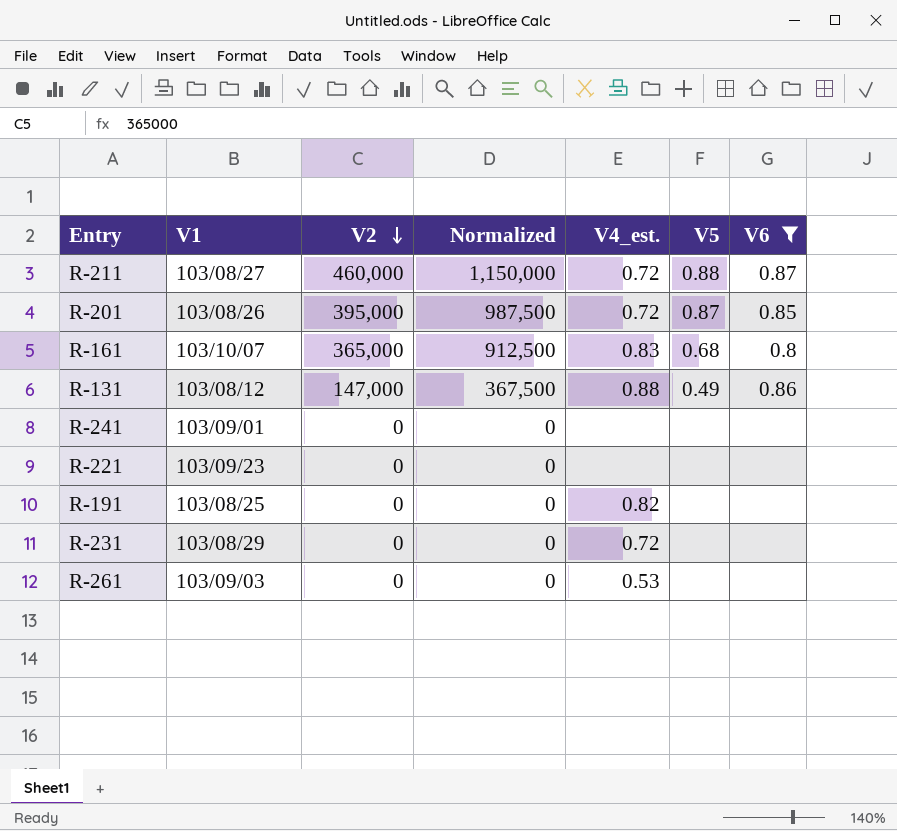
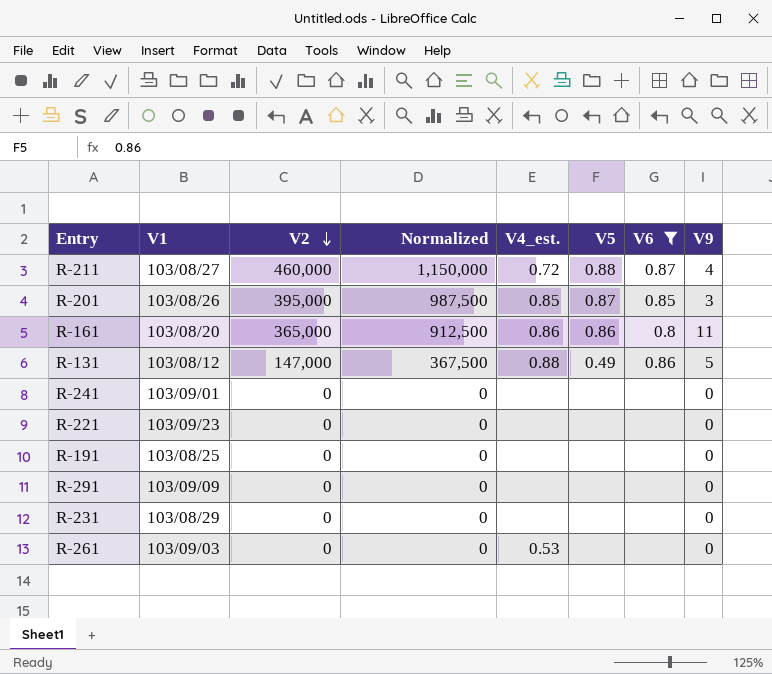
column V9 | position: none -> 8
R-201 | V4_est.: 0.72 -> 0.85
R-161 | V1: 103/10/07 -> 103/08/20
R-161 | V4_est.: 0.83 -> 0.86
R-161 | V5: 0.68 -> 0.86
R-191 | V4_est.: 0.82 -> none
row R-291: none -> 103/09/09 | 0 | 0 | none | none | none | 0
R-231 | V4_est.: 0.72 -> none

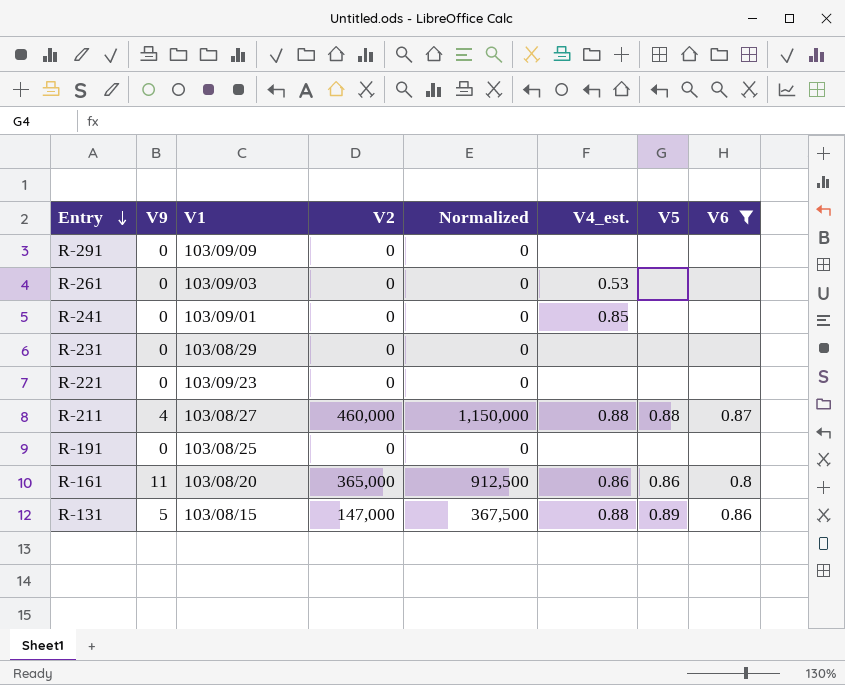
row order: V2 descending -> Entry descending
column V9 | position: 8 -> 2
row R-201: 103/08/26 | 395,000 | 987,500 | 0.85 | 0.87 | 0.85 | 3 -> none
R-241 | V4_est.: none -> 0.85
R-211 | V4_est.: 0.72 -> 0.88
R-131 | V1: 103/08/12 -> 103/08/15
R-131 | V5: 0.49 -> 0.89

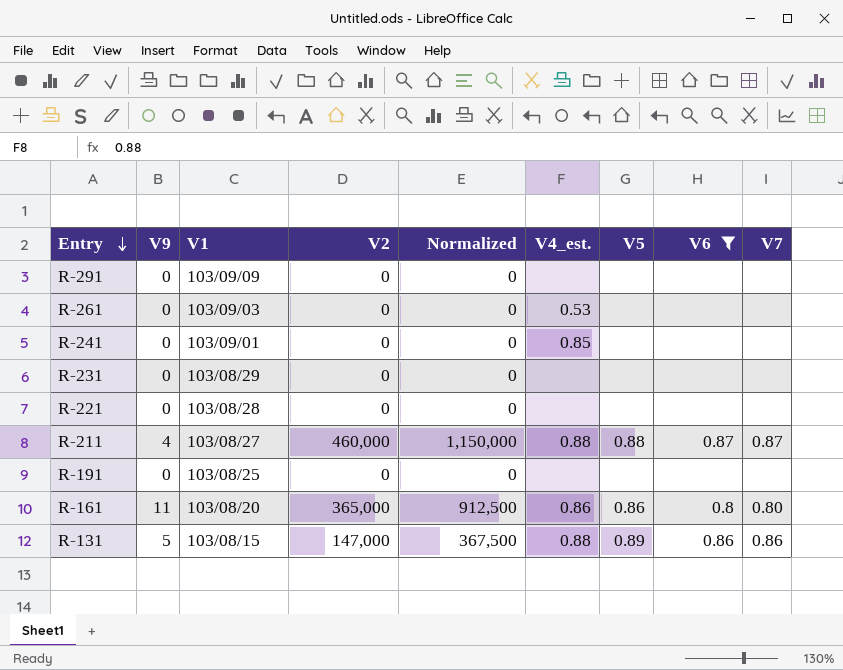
column V7 | position: none -> 9
R-221 | V1: 103/09/23 -> 103/08/28

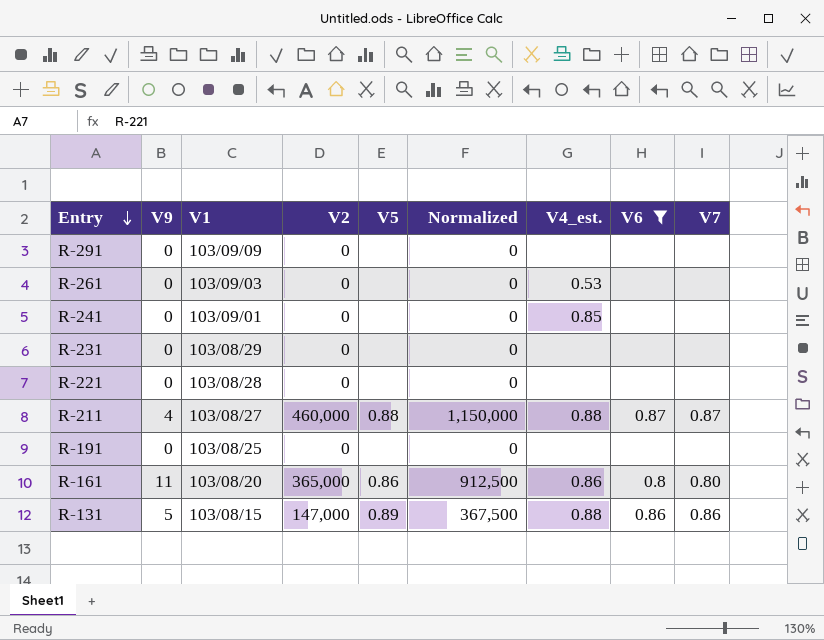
column V5 | position: 7 -> 5

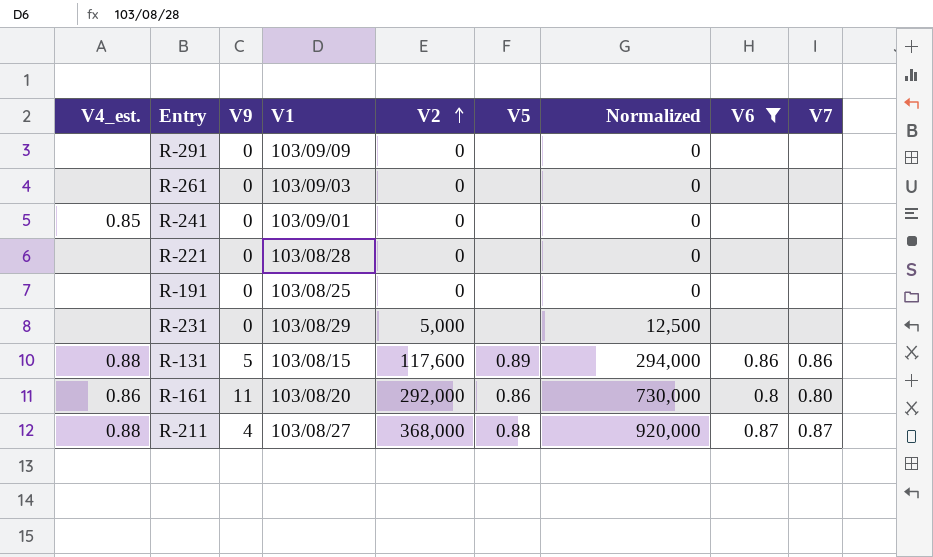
row order: Entry descending -> V2 ascending
column V4_est. | position: 7 -> 1
R-261 | V4_est.: 0.53 -> none
R-231 | V2: 0 -> 5,000
R-231 | Normalized: 0 -> 12,500
R-131 | V2: 147,000 -> 117,600
R-131 | Normalized: 367,500 -> 294,000
R-161 | V2: 365,000 -> 292,000
R-161 | Normalized: 912,500 -> 730,000
R-211 | V2: 460,000 -> 368,000
R-211 | Normalized: 1,150,000 -> 920,000

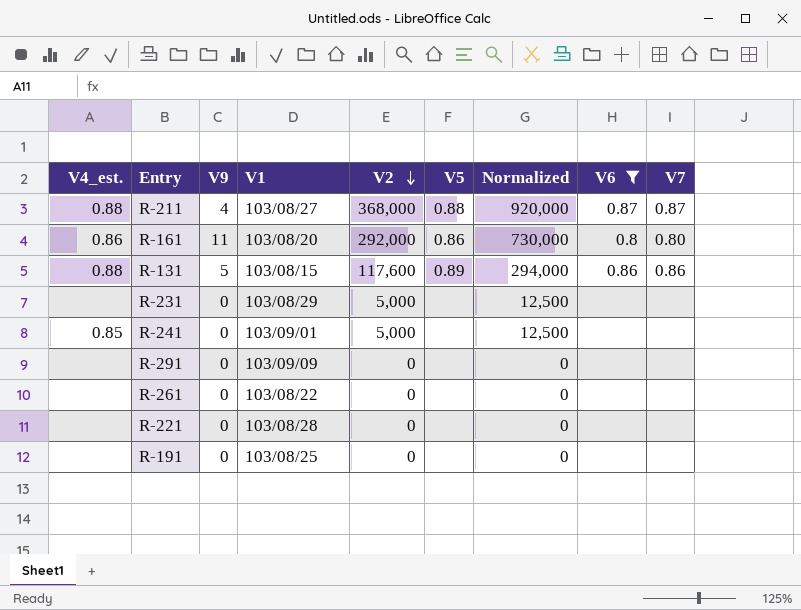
row order: V2 ascending -> V2 descending
R-241 | V2: 0 -> 5,000
R-241 | Normalized: 0 -> 12,500
R-261 | V1: 103/09/03 -> 103/08/22

